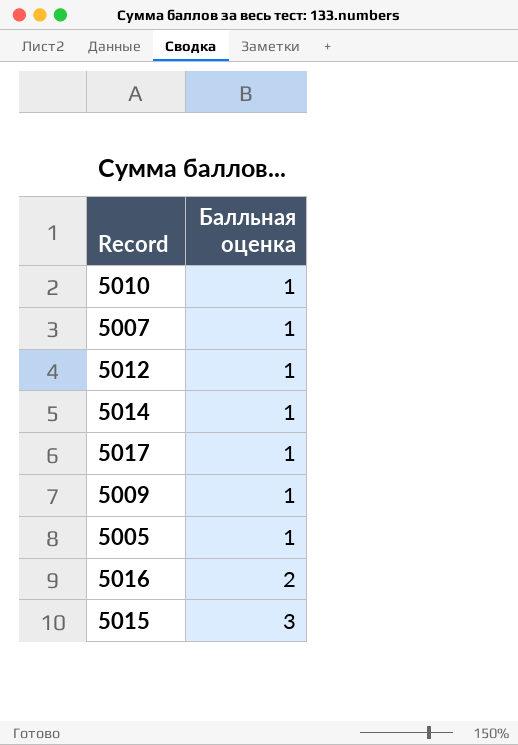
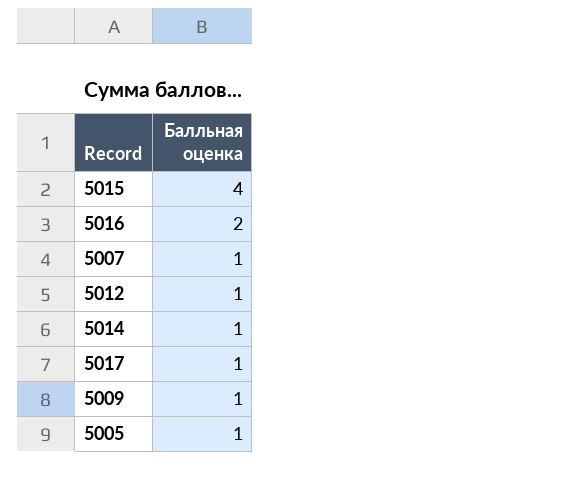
row order: Балльная оценка ascending -> Балльная оценка descending
row 5010: 1 -> none
5015 | Балльная оценка: 3 -> 4

